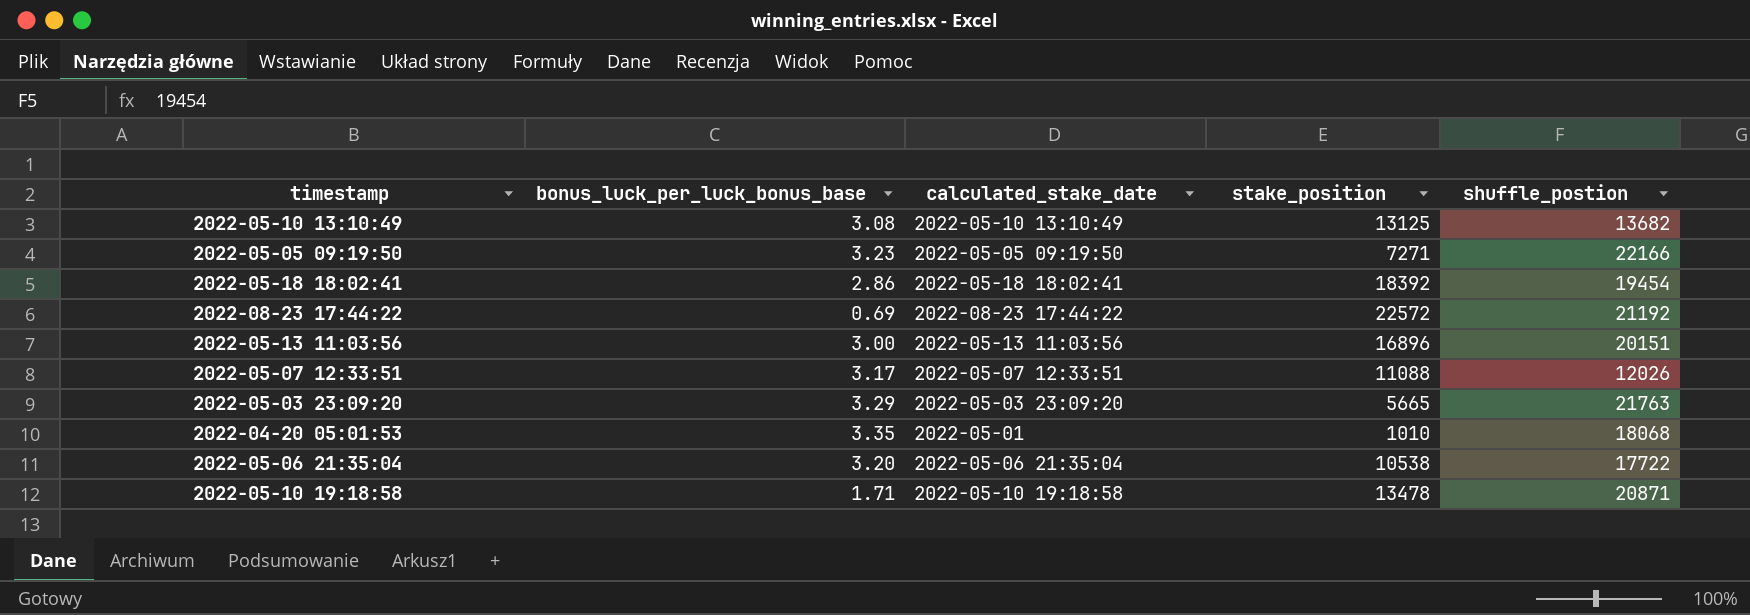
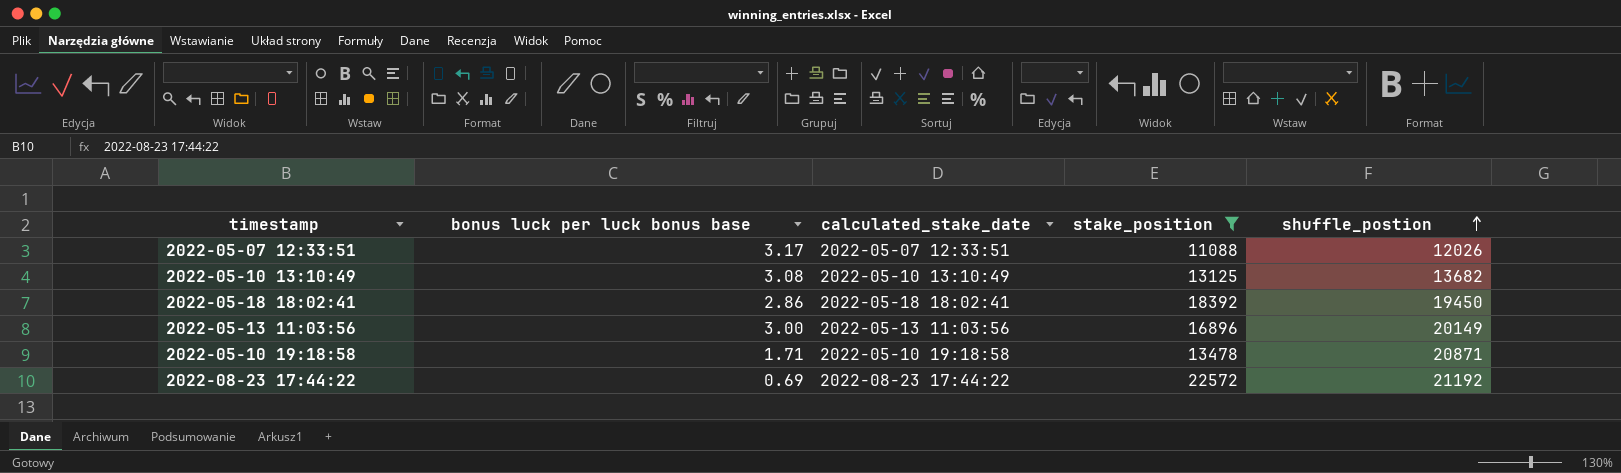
filter: none -> stake_position >= 11088
row order: none -> shuffle_postion ascending
column name: bonus_luck_per_luck_bonus_base -> bonus luck per luck bonus base
2022-05-18 18:02:41 | shuffle_postion: 19454 -> 19450
2022-05-13 11:03:56 | shuffle_postion: 20151 -> 20149

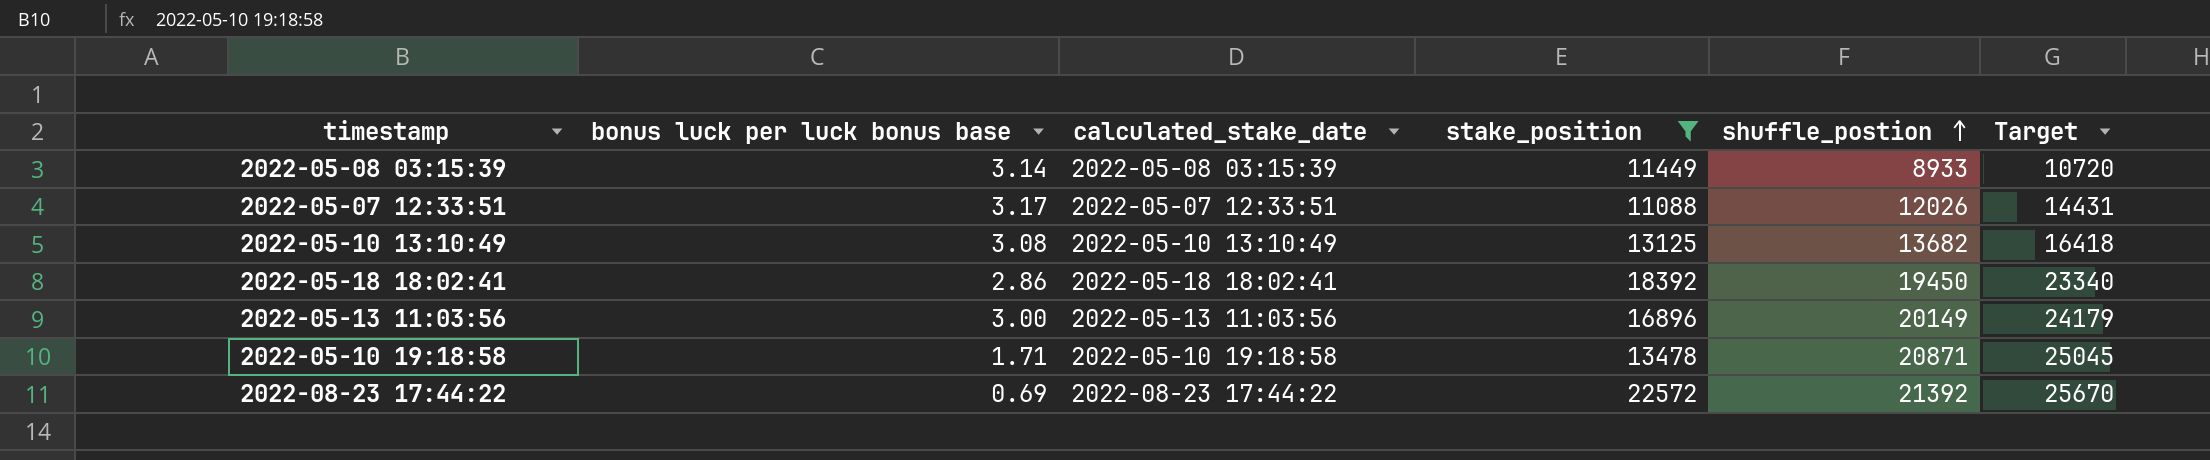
column Target | formula: none -> [shuffle_postion] * 1.2
row 2022-05-08 03:15:39: none -> 3.14 | 2022-05-08 03:15:39 | 11449 | 8933 | 10720
2022-08-23 17:44:22 | shuffle_postion: 21192 -> 21392

